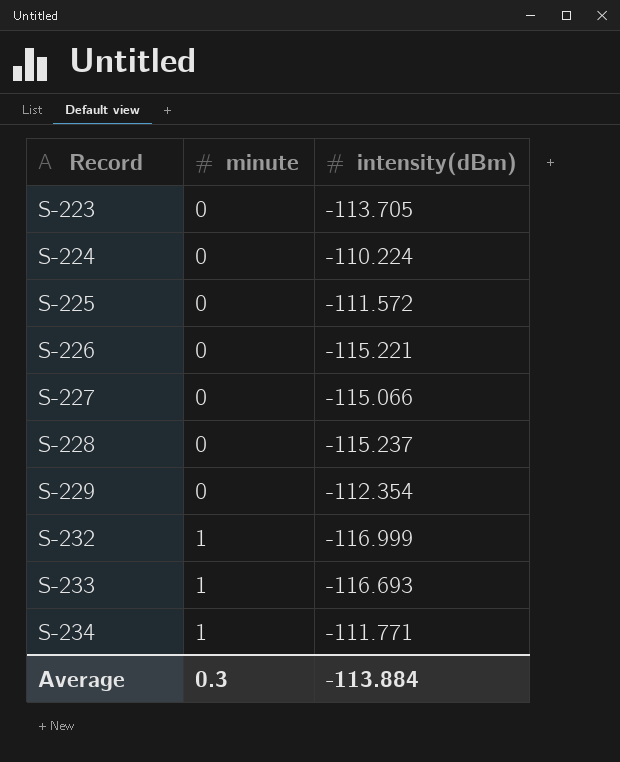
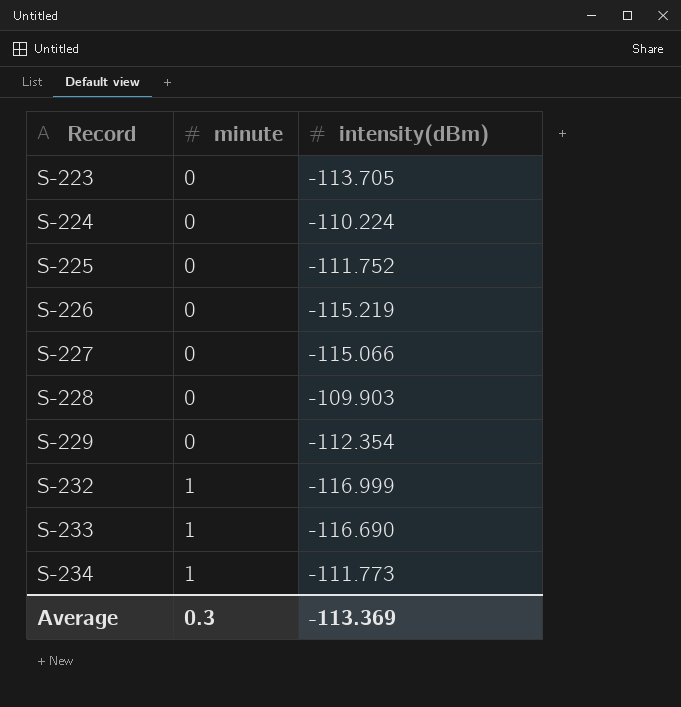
S-225 | intensity(dBm): -111.572 -> -111.752
S-226 | intensity(dBm): -115.221 -> -115.219
S-228 | intensity(dBm): -115.237 -> -109.903
S-233 | intensity(dBm): -116.693 -> -116.690
S-234 | intensity(dBm): -111.771 -> -111.773
Average | intensity(dBm): -113.884 -> -113.369

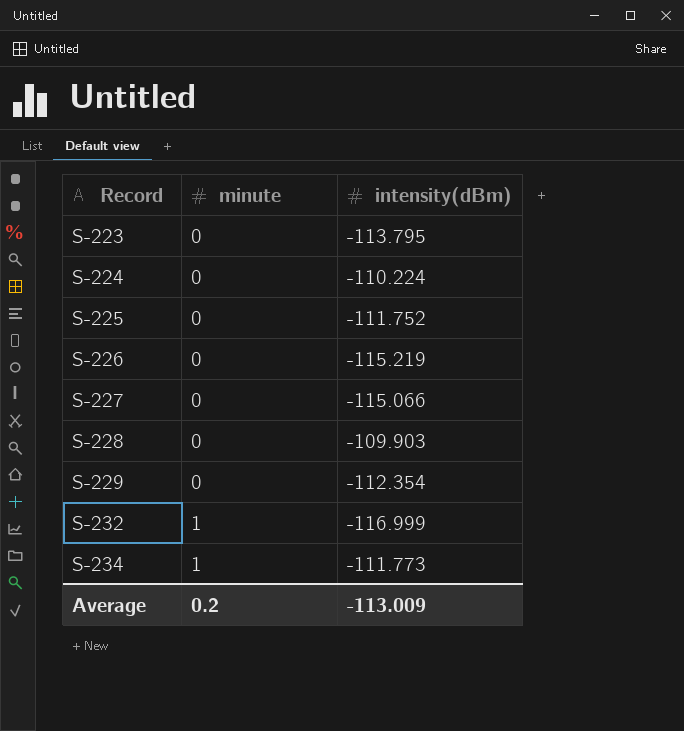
row S-233: 1 | -116.690 -> none
S-223 | intensity(dBm): -113.705 -> -113.795
Average | minute: 0.3 -> 0.2
Average | intensity(dBm): -113.369 -> -113.009

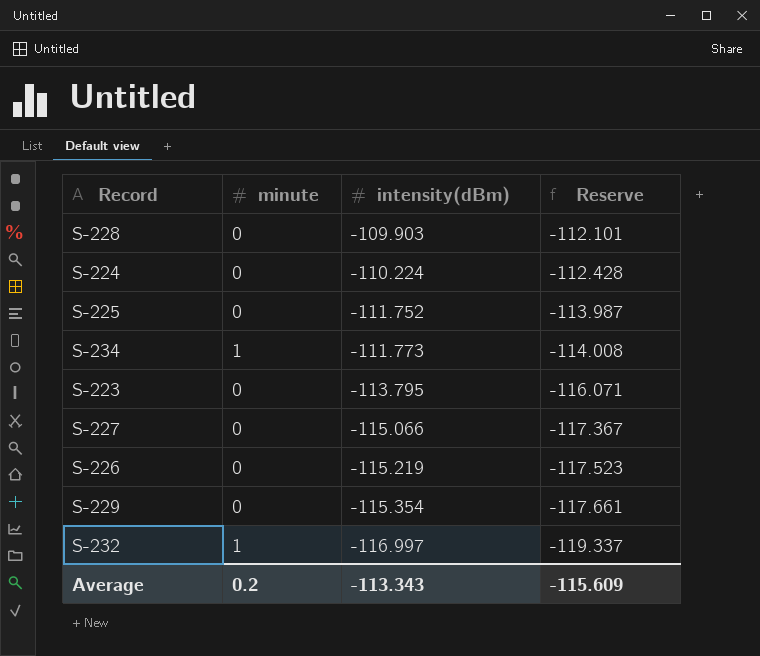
row order: Record ascending -> intensity(dBm) descending
column Reserve | formula: none -> [intensity(dBm)] * 1.02
S-229 | intensity(dBm): -112.354 -> -115.354
S-232 | intensity(dBm): -116.999 -> -116.997
Average | intensity(dBm): -113.009 -> -113.343

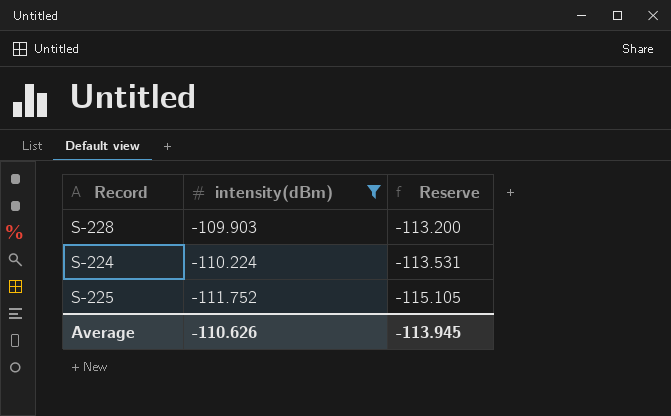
filter: none -> intensity(dBm) >= -111.752
column minute | position: 2 -> none
column Reserve | formula: [intensity(dBm)] * 1.02 -> [intensity(dBm)] * 1.03
Average | intensity(dBm): -113.343 -> -110.626
Average | Reserve: -115.609 -> -113.945

